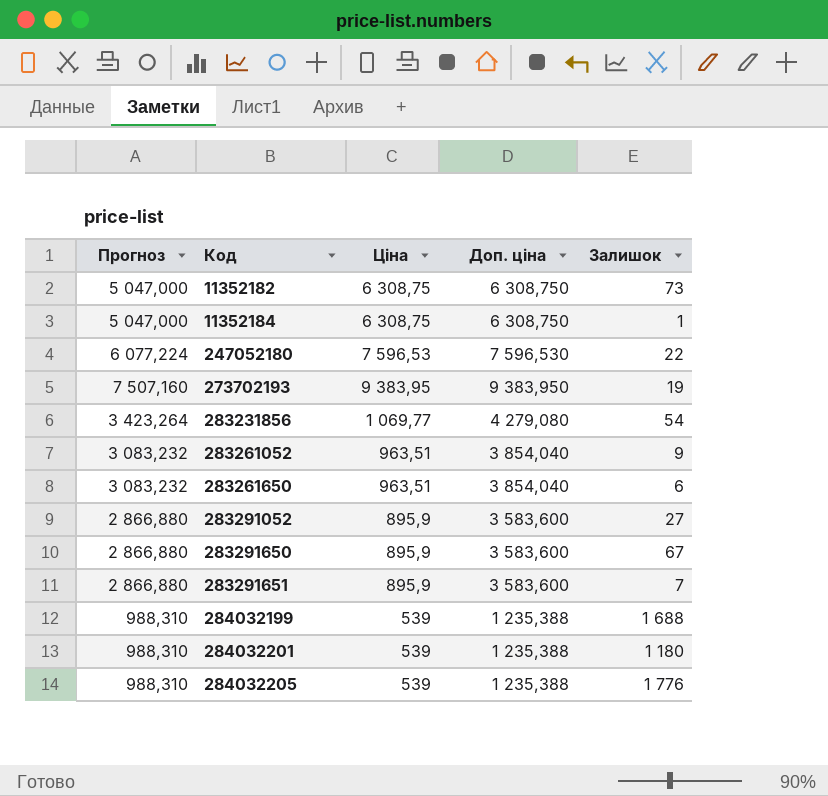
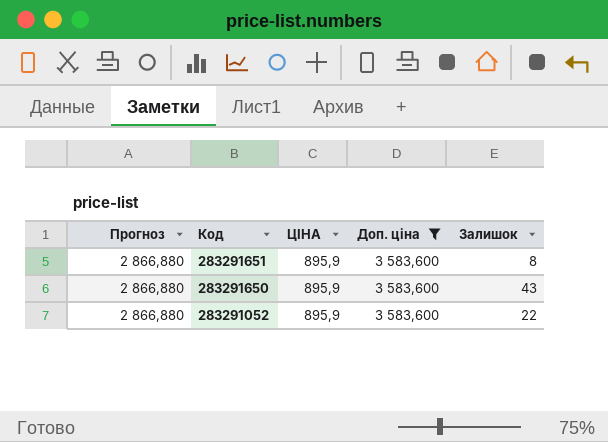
filter: none -> Доп. ціна = 3 583,600
row order: Код ascending -> Код descending
column name: Ціна -> ЦІНА
283291651 | Залишок: 7 -> 8
283291650 | Залишок: 67 -> 43
283291052 | Залишок: 27 -> 22

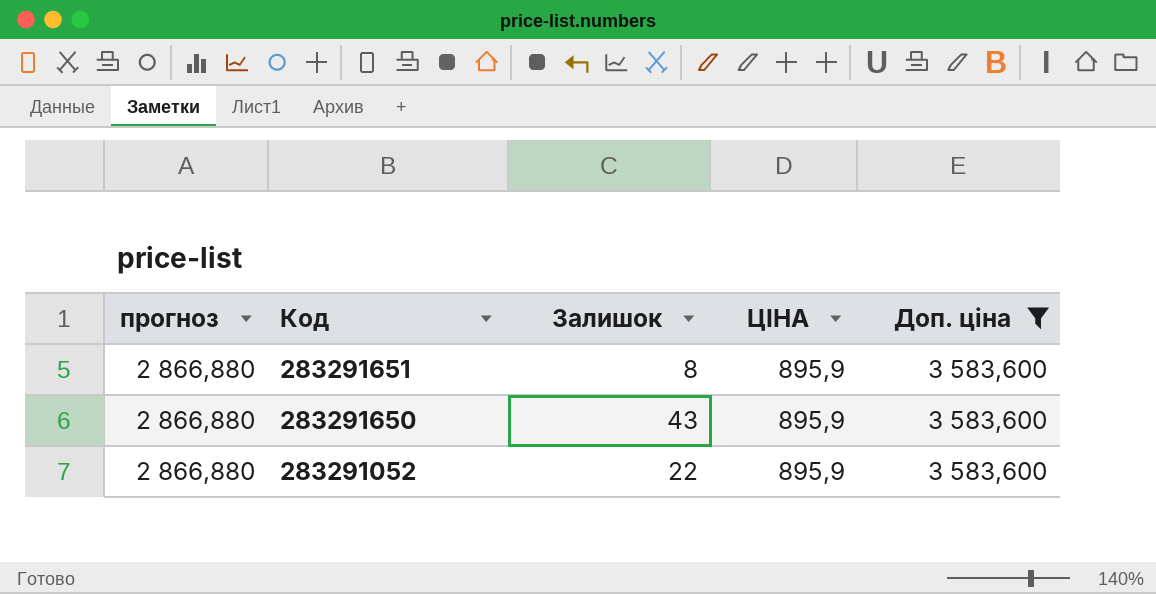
column name: Прогноз -> прогноз
column Залишок | position: 5 -> 3

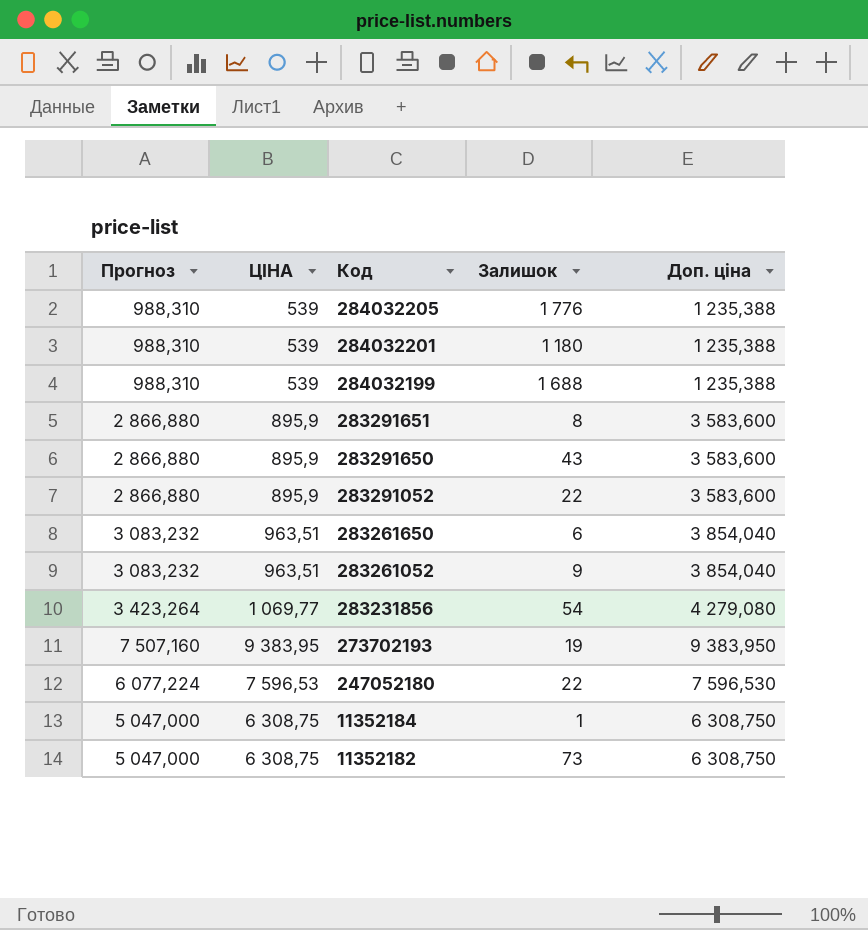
filter: Доп. ціна = 3 583,600 -> none
column name: прогноз -> Прогноз
column ЦІНА | position: 4 -> 2

